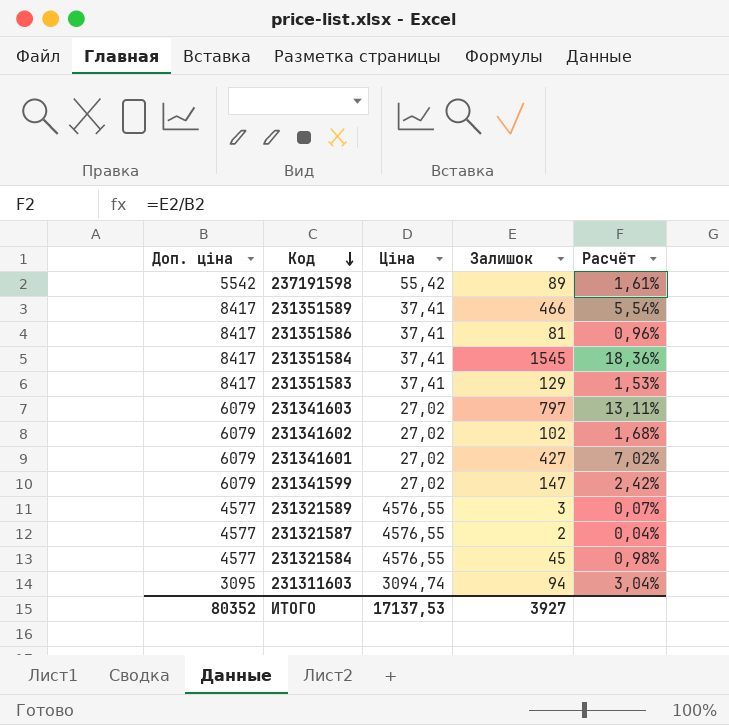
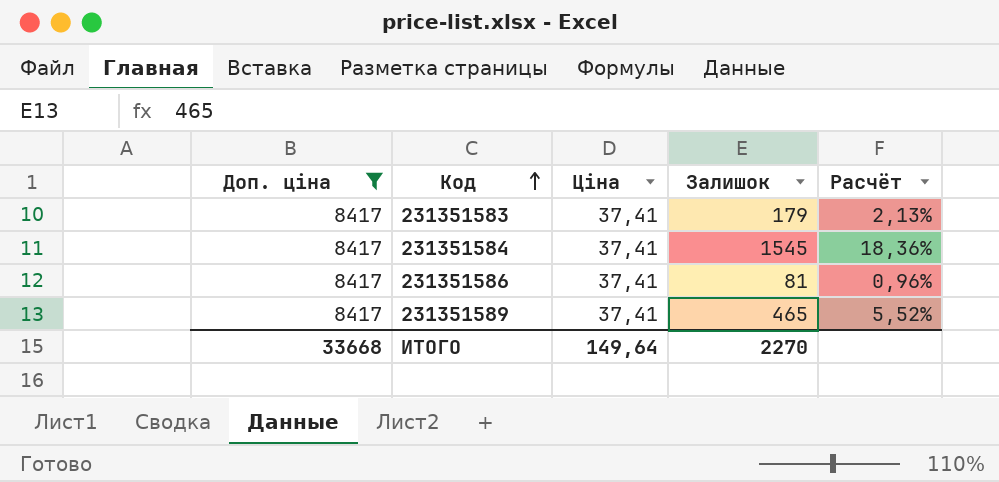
filter: none -> Доп. ціна = 8417
row order: Код descending -> Код ascending
231351583 | Залишок: 129 -> 179
231351583 | Расчёт: 1,53% -> 2,13%
231351589 | Залишок: 466 -> 465
231351589 | Расчёт: 5,54% -> 5,52%
ИТОГО | Доп. ціна: 80352 -> 33668
ИТОГО | Ціна: 17137,53 -> 149,64
ИТОГО | Залишок: 3927 -> 2270

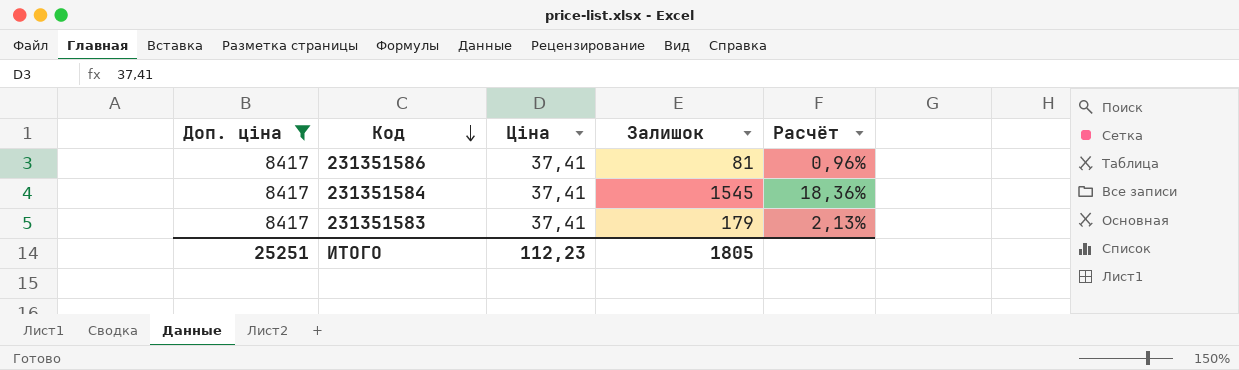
row order: Код ascending -> Код descending
row 231351589: 8417 | 37,41 | 465 | 5,52% -> none
ИТОГО | Доп. ціна: 33668 -> 25251
ИТОГО | Ціна: 149,64 -> 112,23
ИТОГО | Залишок: 2270 -> 1805

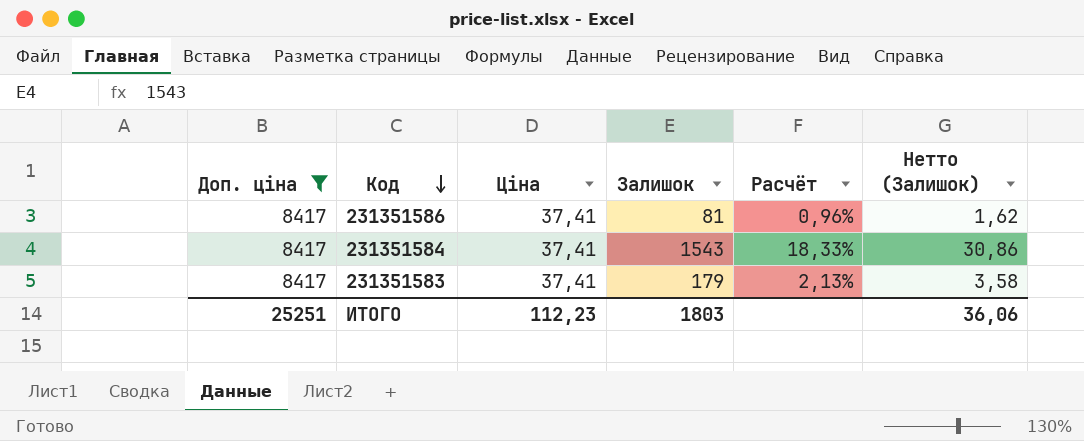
column Нетто (Залишок) | formula: none -> [Залишок] * 0,02
231351584 | Залишок: 1545 -> 1543
231351584 | Расчёт: 18,36% -> 18,33%
ИТОГО | Залишок: 1805 -> 1803

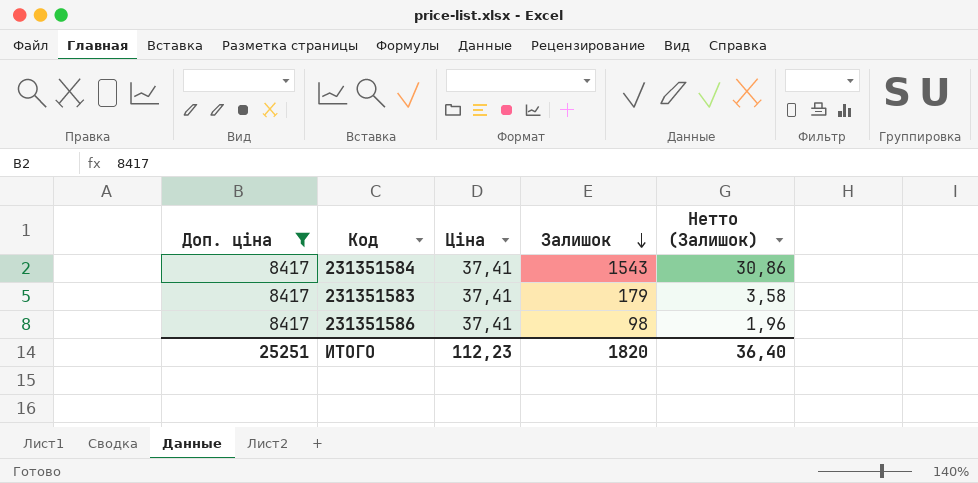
row order: Код descending -> Залишок descending
column Расчёт | formula: [Залишок] / [Доп. ціна] -> none
231351586 | Залишок: 81 -> 98
231351586 | Нетто (Залишок): 1,62 -> 1,96
ИТОГО | Залишок: 1803 -> 1820
ИТОГО | Нетто (Залишок): 36,06 -> 36,40

